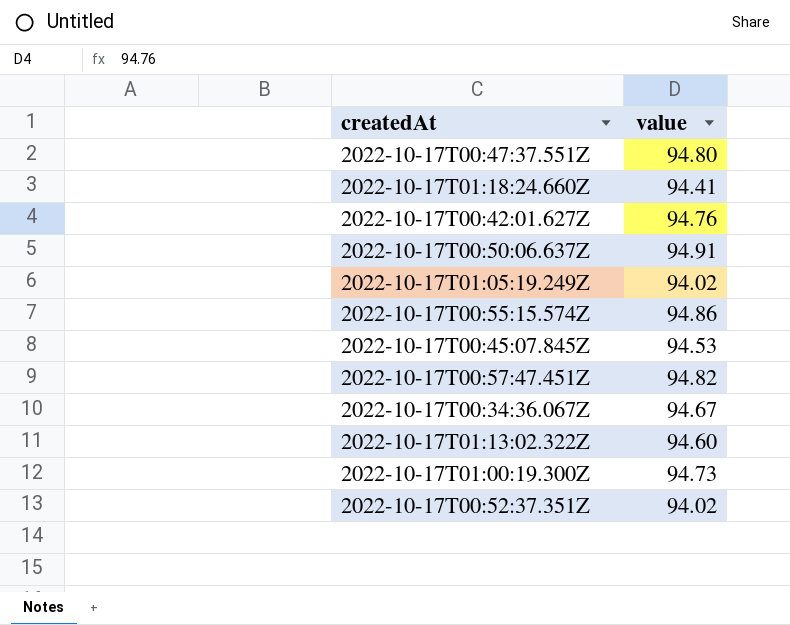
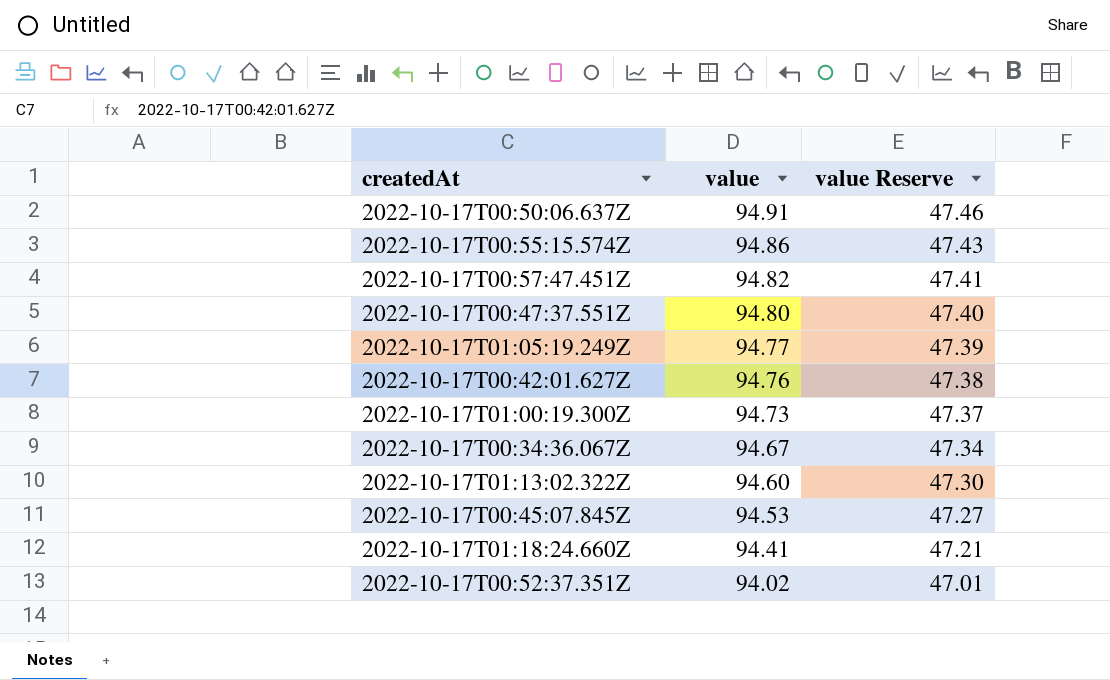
row order: none -> value descending
column value Reserve | formula: none -> [value] * 0.5
2022-10-17T01:05:19.249Z | value: 94.02 -> 94.77

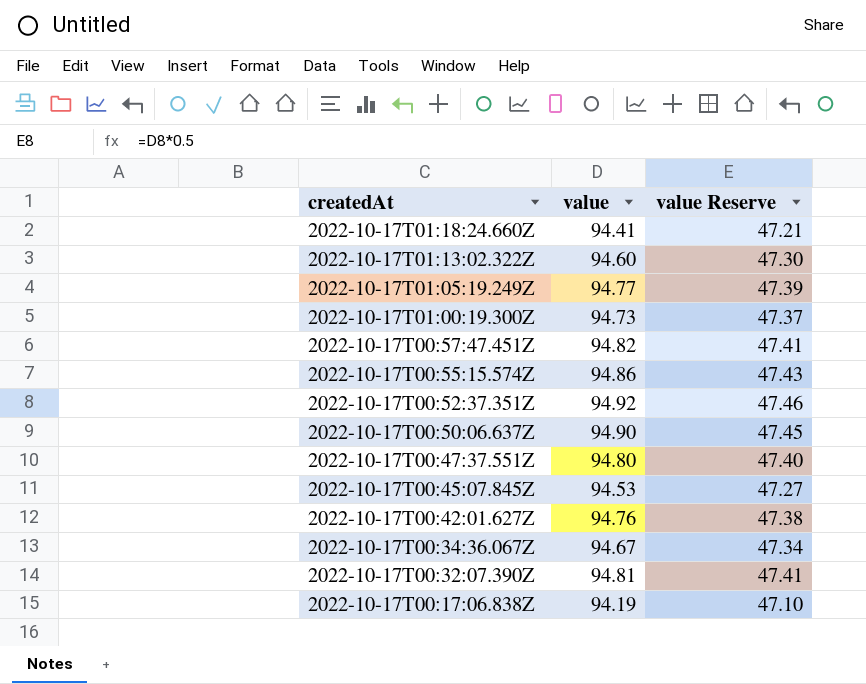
row order: value descending -> createdAt descending
2022-10-17T00:52:37.351Z | value: 94.02 -> 94.92
2022-10-17T00:52:37.351Z | value Reserve: 47.01 -> 47.46
2022-10-17T00:50:06.637Z | value: 94.91 -> 94.90
2022-10-17T00:50:06.637Z | value Reserve: 47.46 -> 47.45
row 2022-10-17T00:32:07.390Z: none -> 94.81 | 47.41
row 2022-10-17T00:17:06.838Z: none -> 94.19 | 47.10

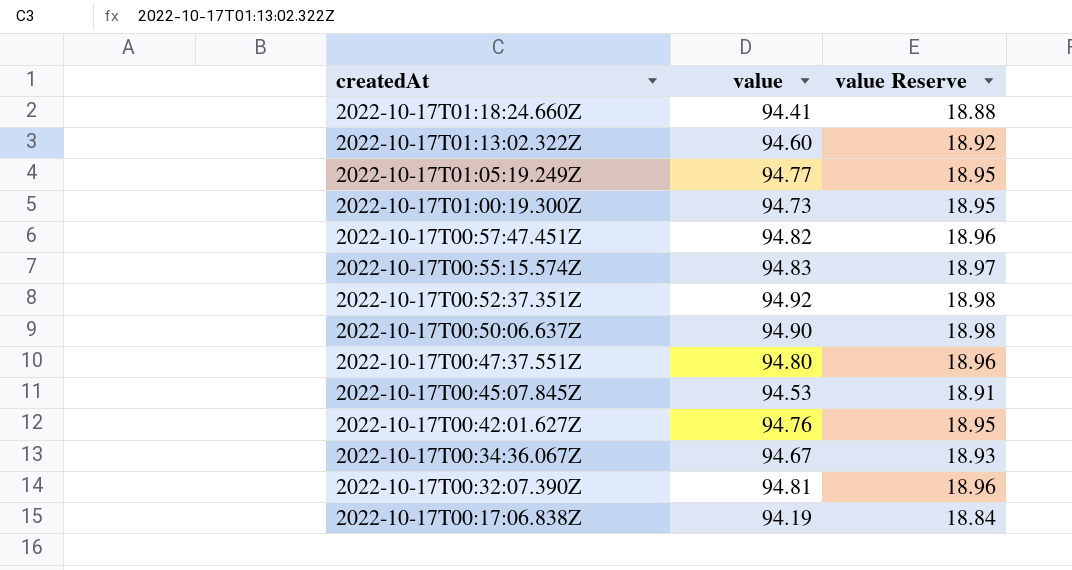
column value Reserve | formula: [value] * 0.5 -> [value] * 0.2
2022-10-17T00:55:15.574Z | value: 94.86 -> 94.83

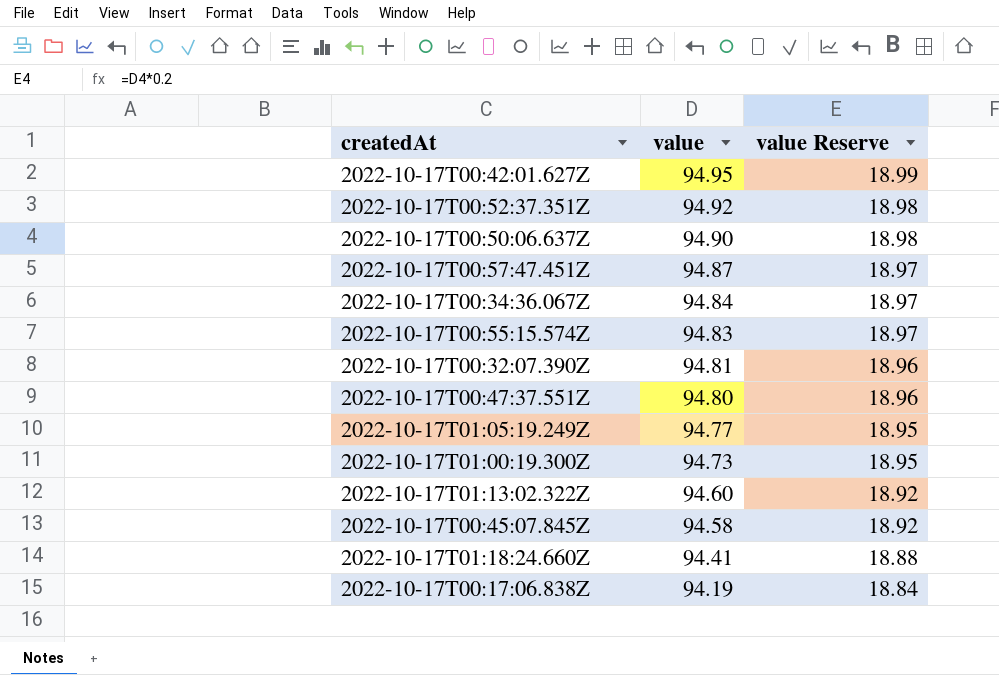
row order: createdAt descending -> value descending
2022-10-17T00:42:01.627Z | value: 94.76 -> 94.95
2022-10-17T00:42:01.627Z | value Reserve: 18.95 -> 18.99
2022-10-17T00:57:47.451Z | value: 94.82 -> 94.87
2022-10-17T00:57:47.451Z | value Reserve: 18.96 -> 18.97
2022-10-17T00:34:36.067Z | value: 94.67 -> 94.84
2022-10-17T00:34:36.067Z | value Reserve: 18.93 -> 18.97
2022-10-17T00:45:07.845Z | value: 94.53 -> 94.58
2022-10-17T00:45:07.845Z | value Reserve: 18.91 -> 18.92

